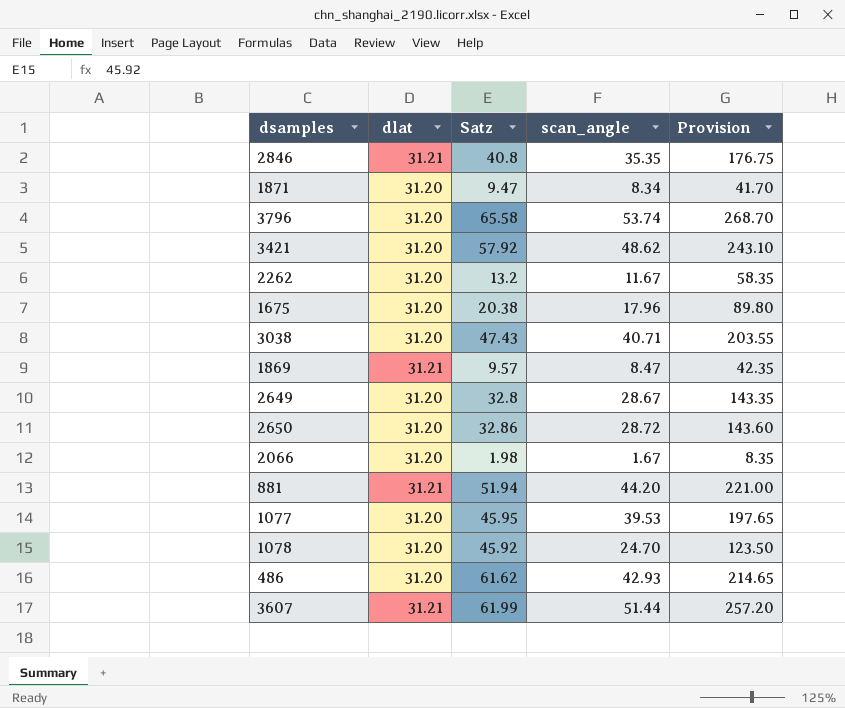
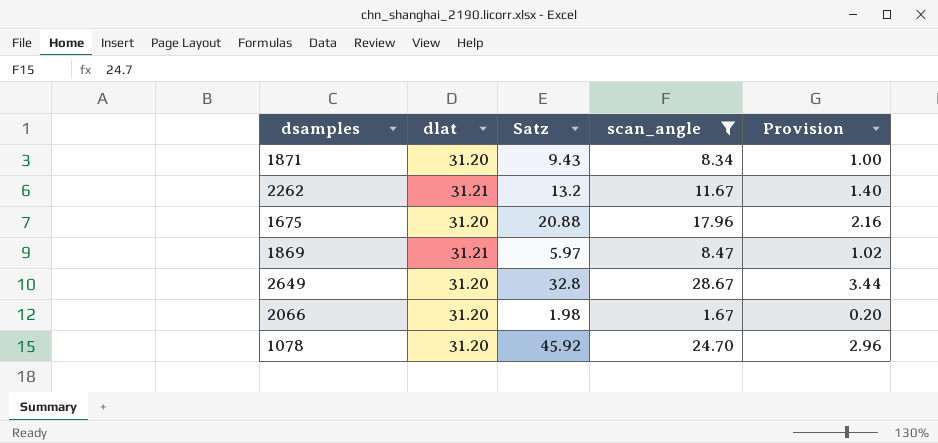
filter: none -> scan_angle <= 28.67
column Provision | formula: [scan_angle] * 5 -> [scan_angle] * 0.12
1871 | Satz: 9.47 -> 9.43
2262 | dlat: 31.20 -> 31.21
1675 | Satz: 20.38 -> 20.88
1869 | Satz: 9.57 -> 5.97

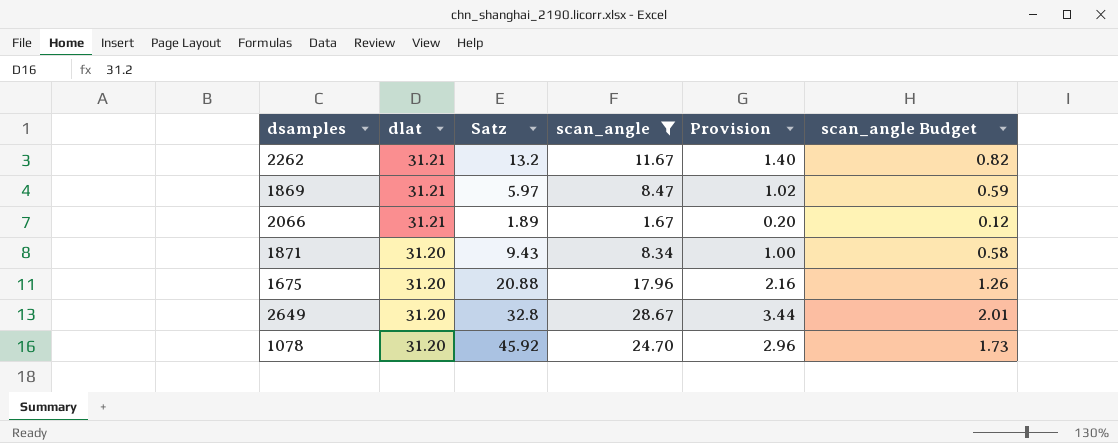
row order: none -> dlat descending
column scan_angle Budget | formula: none -> [scan_angle] * 0.07
2066 | dlat: 31.20 -> 31.21
2066 | Satz: 1.98 -> 1.89

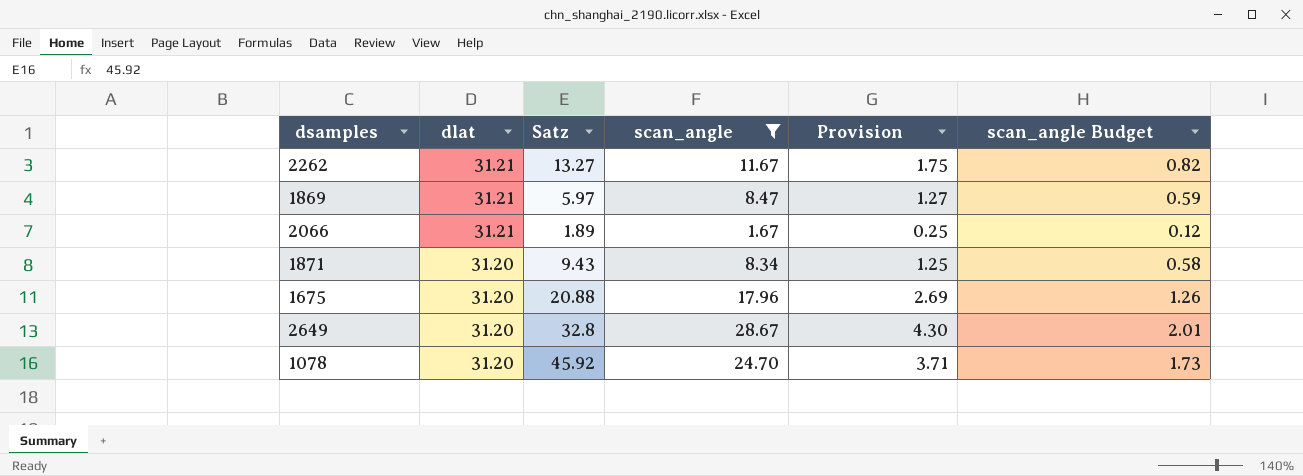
column Provision | formula: [scan_angle] * 0.12 -> [scan_angle] * 0.15
2262 | Satz: 13.2 -> 13.27

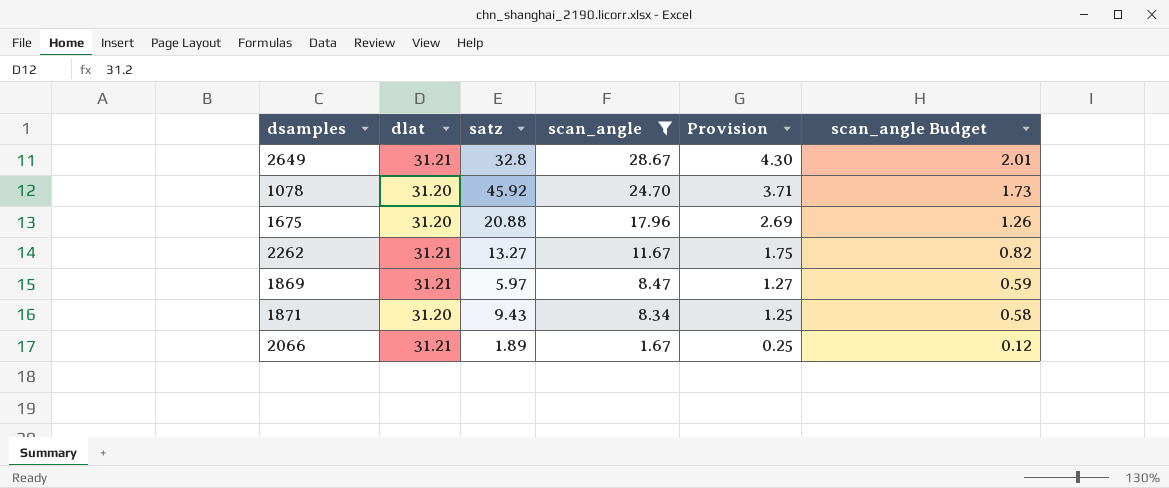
row order: dlat descending -> scan_angle descending
column name: Satz -> satz
2649 | dlat: 31.20 -> 31.21

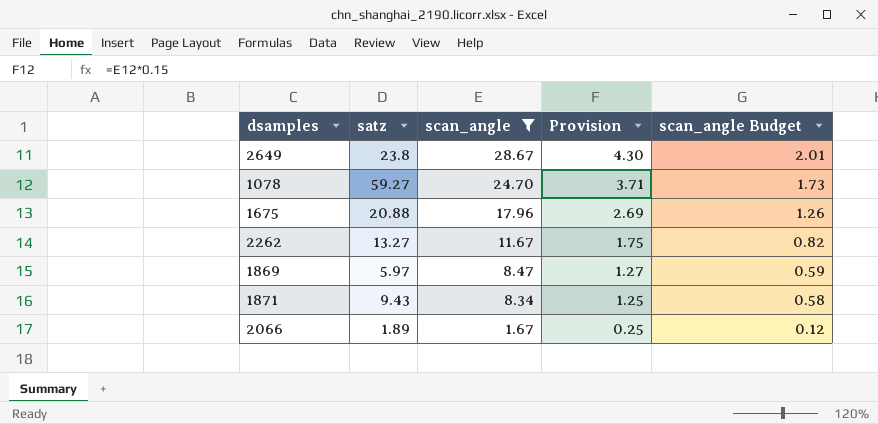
column dlat | position: 2 -> none
2649 | satz: 32.8 -> 23.8
1078 | satz: 45.92 -> 59.27

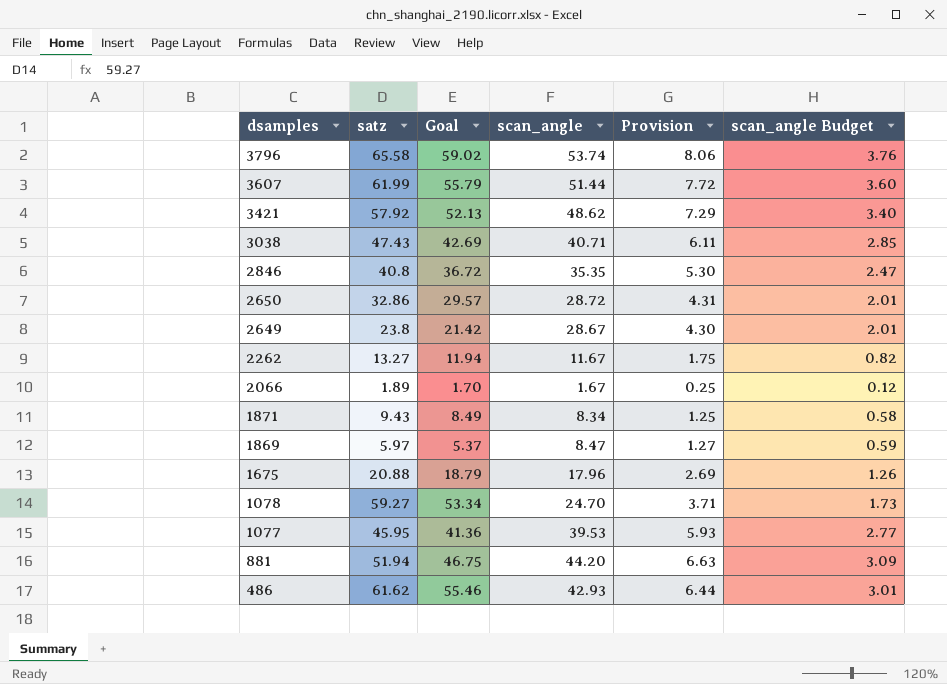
filter: scan_angle <= 28.67 -> none
row order: scan_angle descending -> dsamples descending
column Goal | formula: none -> [satz] * 0.9

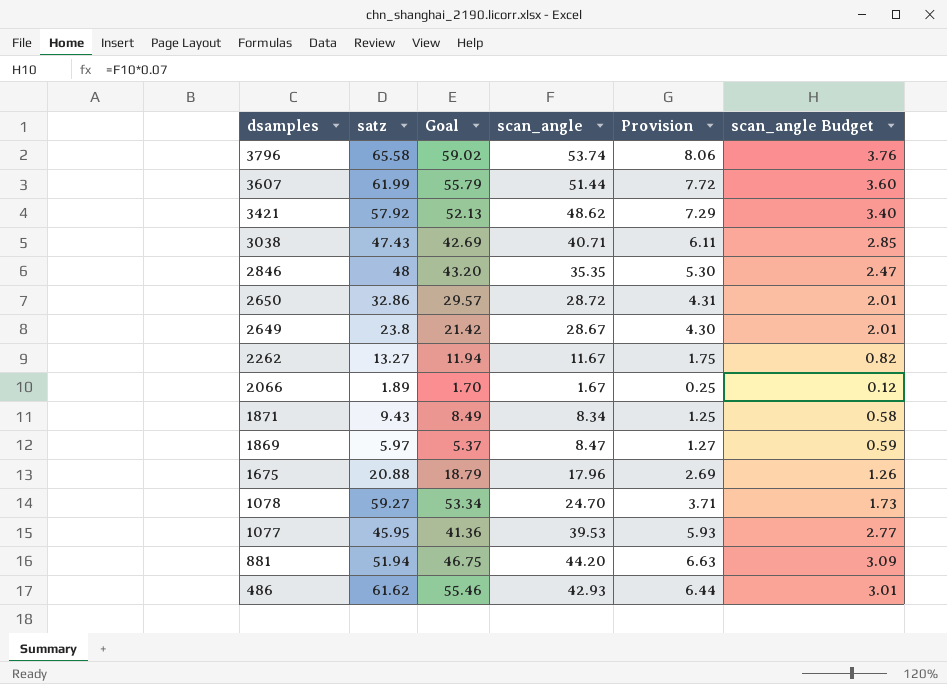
2846 | satz: 40.8 -> 48
2846 | Goal: 36.72 -> 43.20

